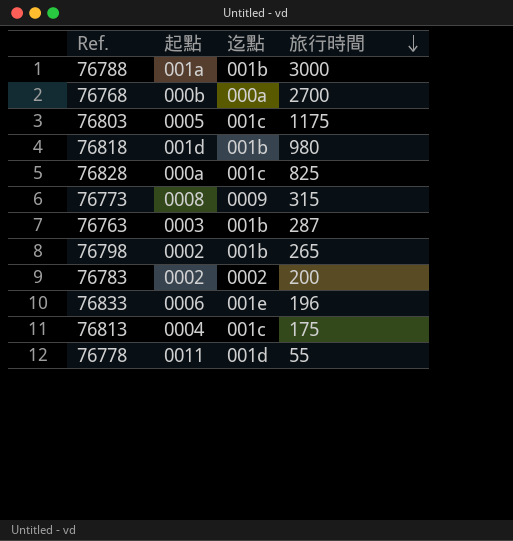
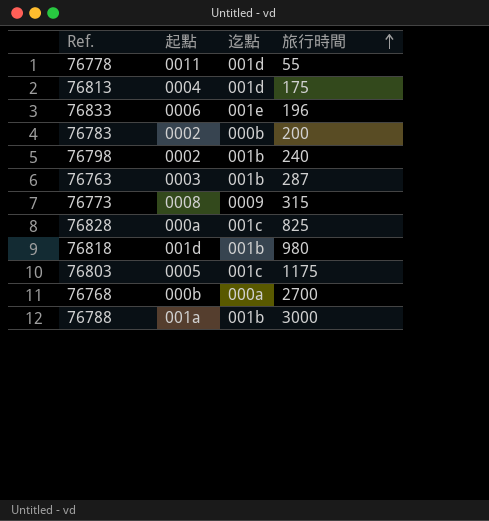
row order: 旅行時間 descending -> 旅行時間 ascending
76813 | 迄點: 001c -> 001d
76783 | 迄點: 0002 -> 000b
76798 | 旅行時間: 265 -> 240

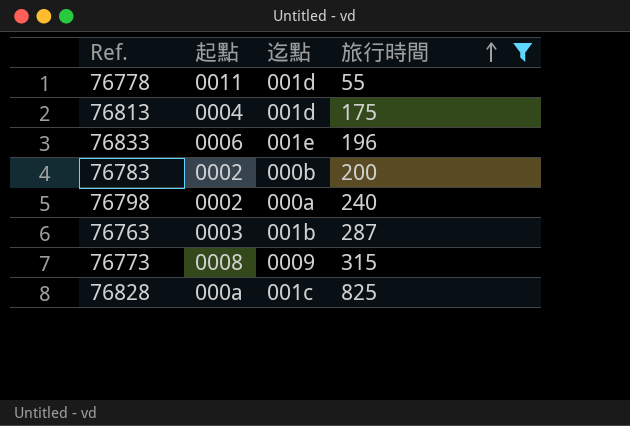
filter: none -> 旅行時間 <= 825
76798 | 迄點: 001b -> 000a

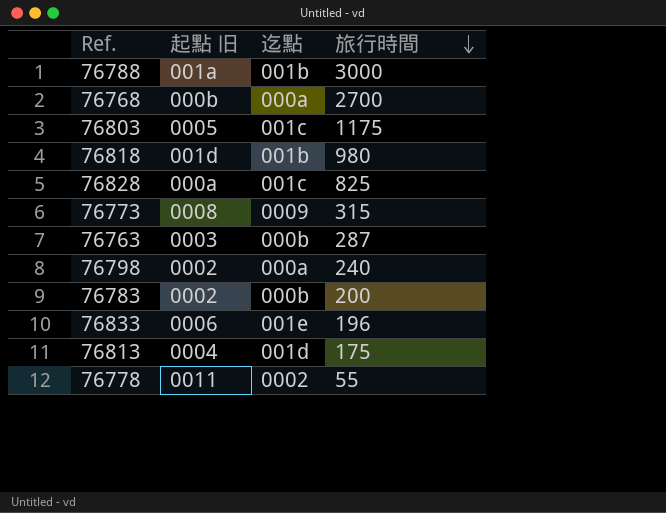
filter: 旅行時間 <= 825 -> none
row order: 旅行時間 ascending -> 旅行時間 descending
column name: 起點 -> 起點 旧
76763 | 迄點: 001b -> 000b
76778 | 迄點: 001d -> 0002

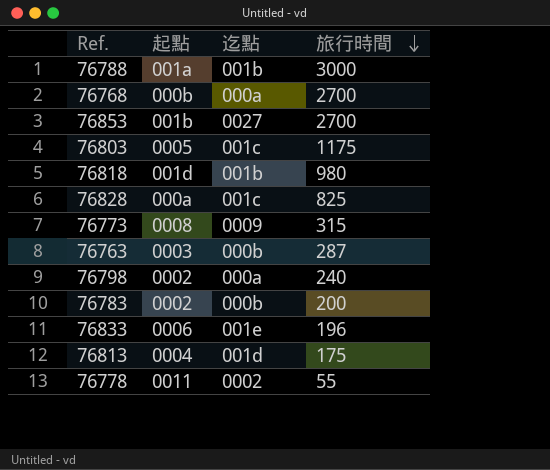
column name: 起點 旧 -> 起點
row 76853: none -> 001b | 0027 | 2700

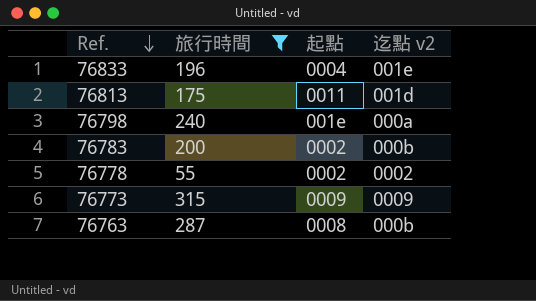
filter: none -> 旅行時間 <= 315
row order: 旅行時間 descending -> Ref. descending
column 旅行時間 | position: 4 -> 2
column name: 迄點 -> 迄點 v2
76833 | 起點: 0006 -> 0004
76813 | 起點: 0004 -> 0011
76798 | 起點: 0002 -> 001e
76778 | 起點: 0011 -> 0002
76773 | 起點: 0008 -> 0009
76763 | 起點: 0003 -> 0008

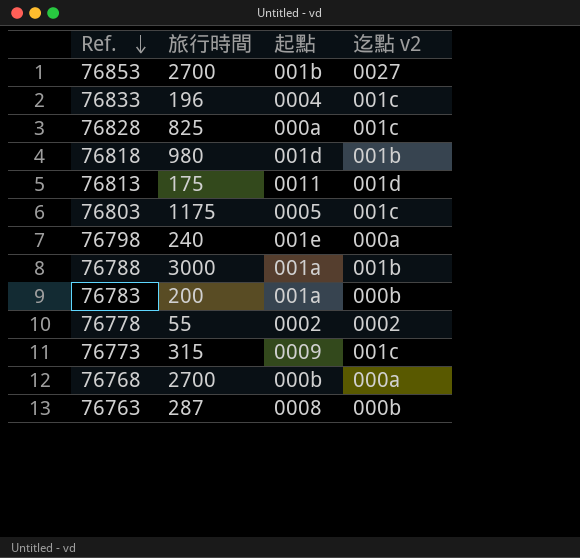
filter: 旅行時間 <= 315 -> none
76833 | 迄點 v2: 001e -> 001c
76783 | 起點: 0002 -> 001a
76773 | 迄點 v2: 0009 -> 001c

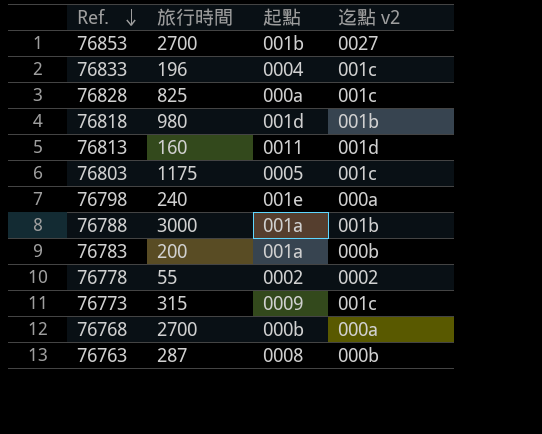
76813 | 旅行時間: 175 -> 160

